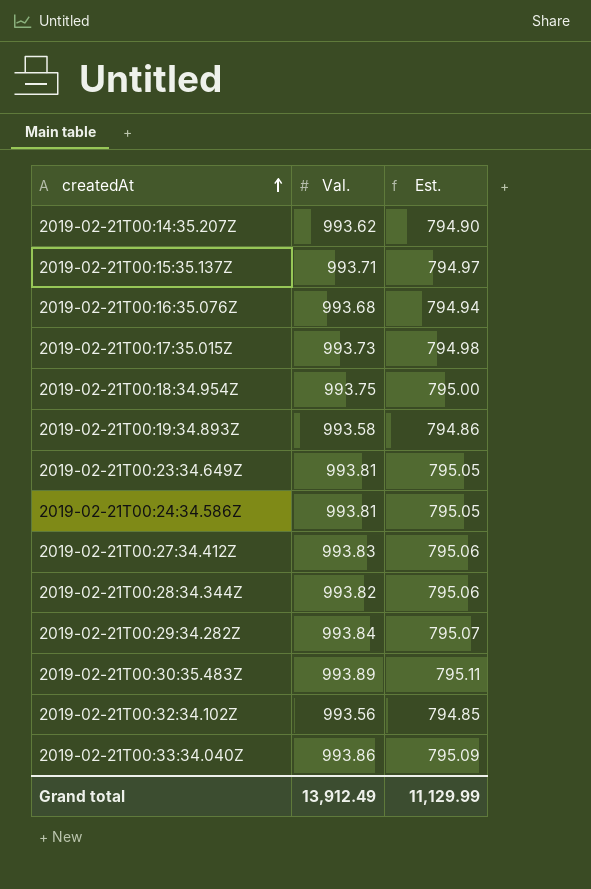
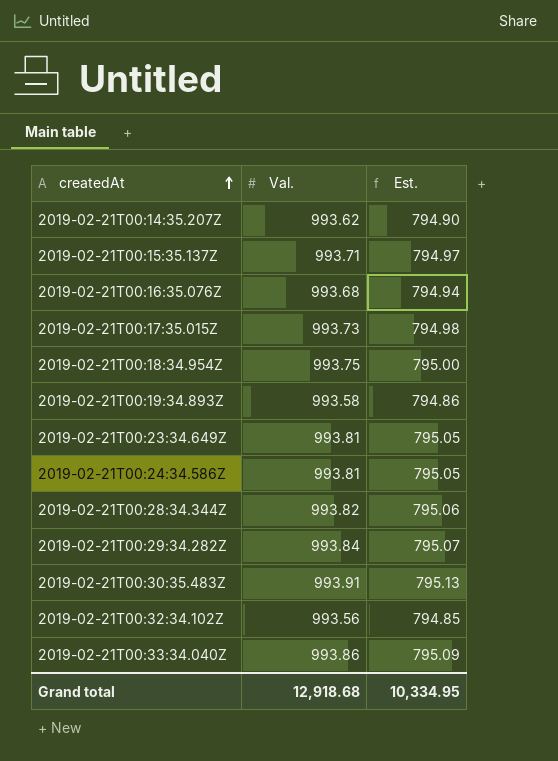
row 2019-02-21T00:27:34.412Z: 993.83 | 795.06 -> none
2019-02-21T00:30:35.483Z | Val.: 993.89 -> 993.91
2019-02-21T00:30:35.483Z | Est.: 795.11 -> 795.13
Grand total | Val.: 13,912.49 -> 12,918.68
Grand total | Est.: 11,129.99 -> 10,334.95

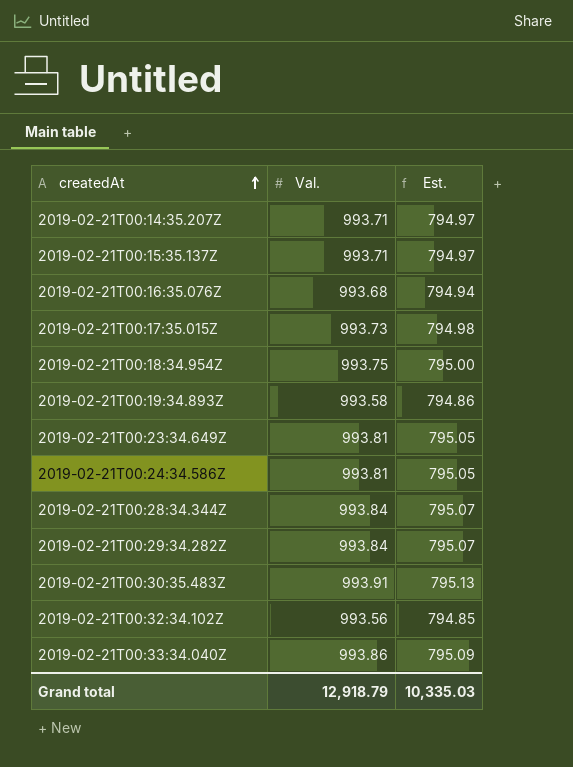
2019-02-21T00:14:35.207Z | Val.: 993.62 -> 993.71
2019-02-21T00:14:35.207Z | Est.: 794.90 -> 794.97
2019-02-21T00:28:34.344Z | Val.: 993.82 -> 993.84
2019-02-21T00:28:34.344Z | Est.: 795.06 -> 795.07
Grand total | Val.: 12,918.68 -> 12,918.79
Grand total | Est.: 10,334.95 -> 10,335.03

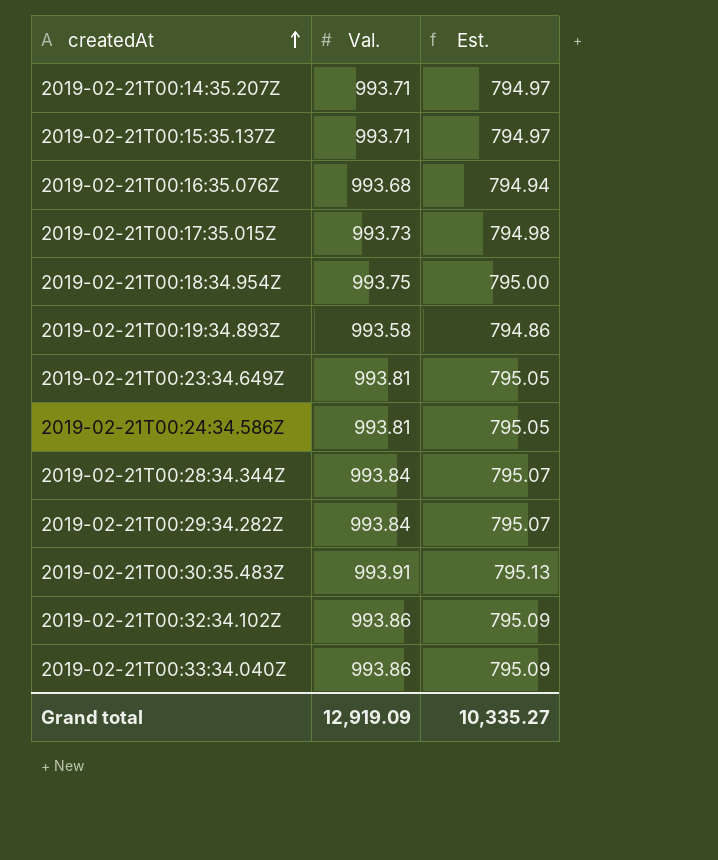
2019-02-21T00:32:34.102Z | Val.: 993.56 -> 993.86
2019-02-21T00:32:34.102Z | Est.: 794.85 -> 795.09
Grand total | Val.: 12,918.79 -> 12,919.09
Grand total | Est.: 10,335.03 -> 10,335.27

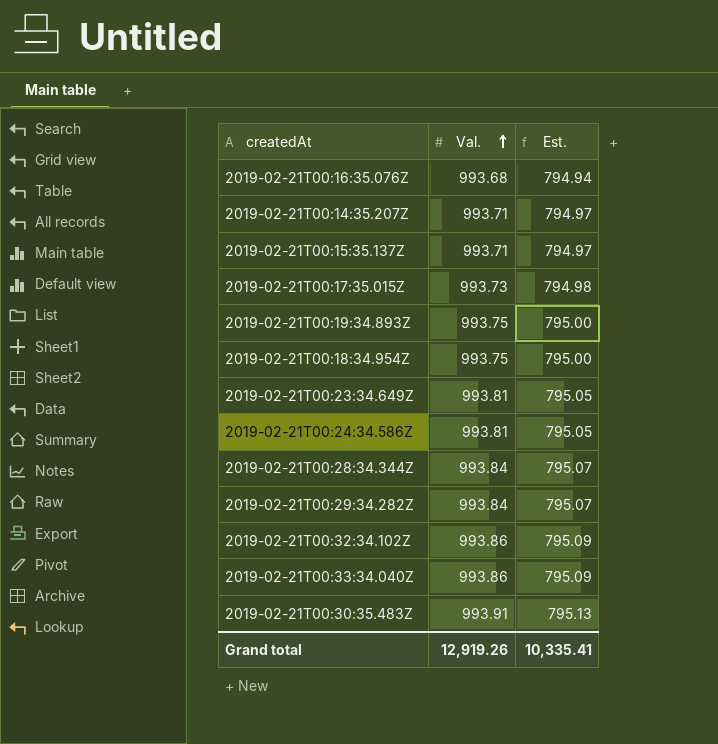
row order: createdAt ascending -> Val. ascending
2019-02-21T00:19:34.893Z | Val.: 993.58 -> 993.75
2019-02-21T00:19:34.893Z | Est.: 794.86 -> 795.00
Grand total | Val.: 12,919.09 -> 12,919.26
Grand total | Est.: 10,335.27 -> 10,335.41

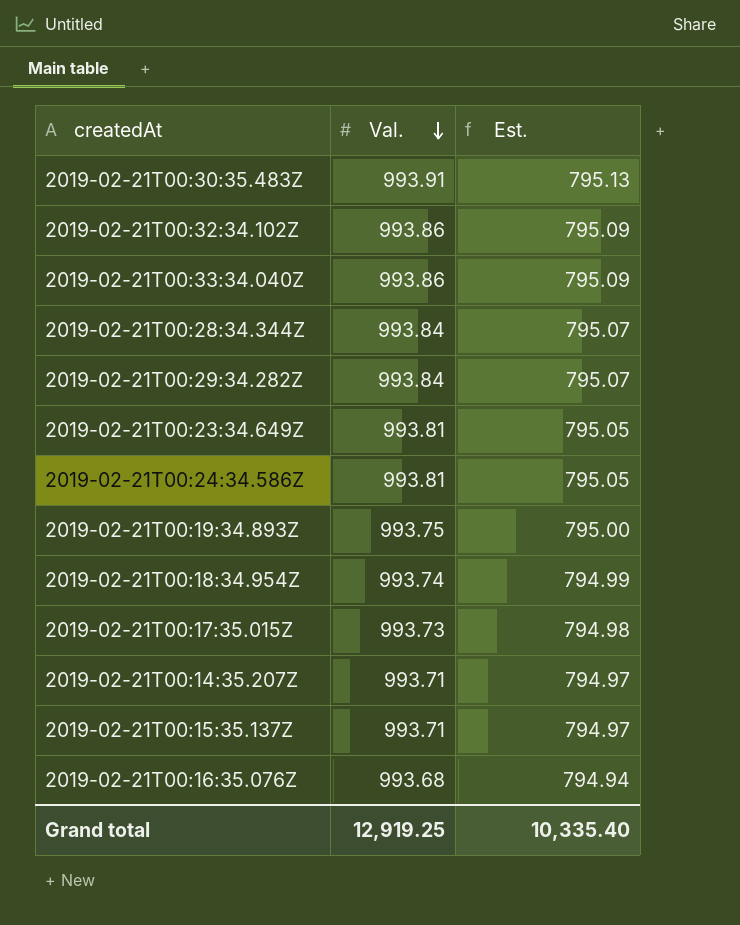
row order: Val. ascending -> Val. descending
2019-02-21T00:18:34.954Z | Val.: 993.75 -> 993.74
2019-02-21T00:18:34.954Z | Est.: 795.00 -> 794.99
Grand total | Val.: 12,919.26 -> 12,919.25
Grand total | Est.: 10,335.41 -> 10,335.40

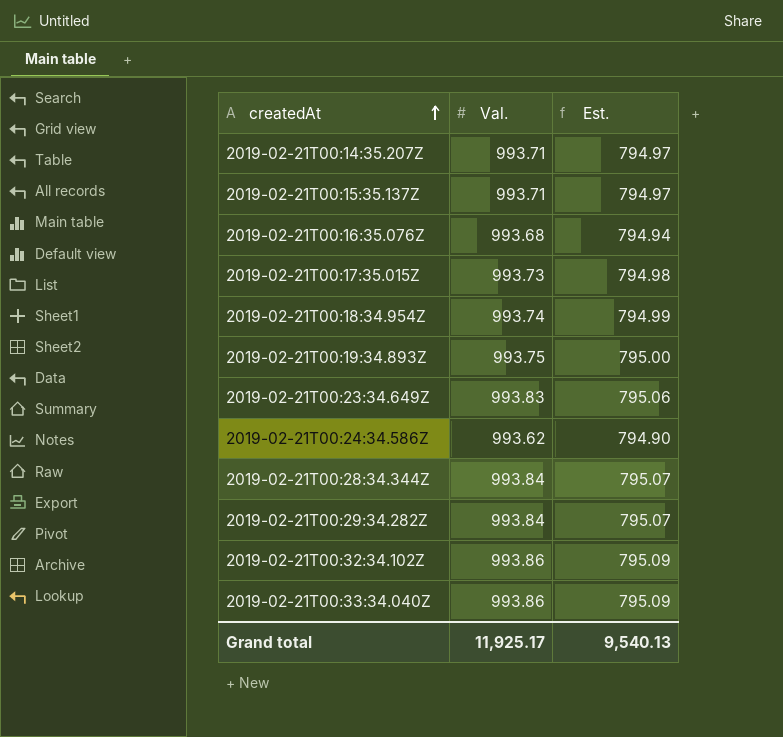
row order: Val. descending -> createdAt ascending
row 2019-02-21T00:30:35.483Z: 993.91 | 795.13 -> none
2019-02-21T00:23:34.649Z | Val.: 993.81 -> 993.83
2019-02-21T00:23:34.649Z | Est.: 795.05 -> 795.06
2019-02-21T00:24:34.586Z | Val.: 993.81 -> 993.62
2019-02-21T00:24:34.586Z | Est.: 795.05 -> 794.90
Grand total | Val.: 12,919.25 -> 11,925.17
Grand total | Est.: 10,335.40 -> 9,540.13

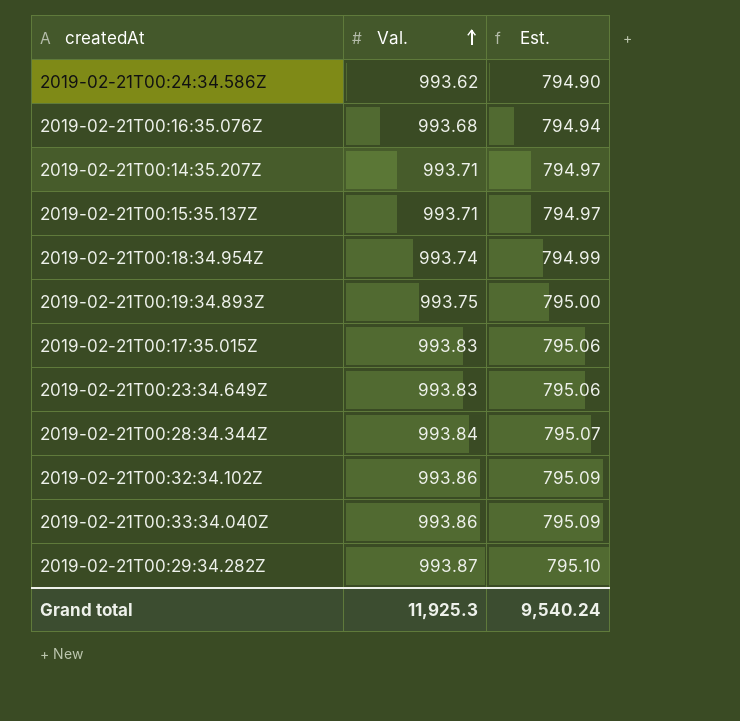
row order: createdAt ascending -> Val. ascending
2019-02-21T00:17:35.015Z | Val.: 993.73 -> 993.83
2019-02-21T00:17:35.015Z | Est.: 794.98 -> 795.06
2019-02-21T00:29:34.282Z | Val.: 993.84 -> 993.87
2019-02-21T00:29:34.282Z | Est.: 795.07 -> 795.10
Grand total | Val.: 11,925.17 -> 11,925.3
Grand total | Est.: 9,540.13 -> 9,540.24

